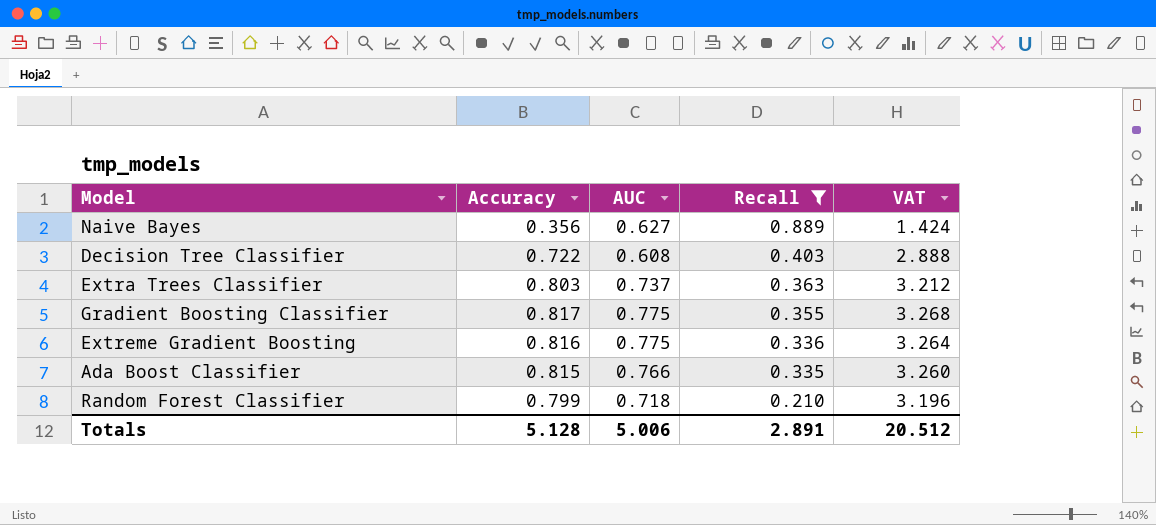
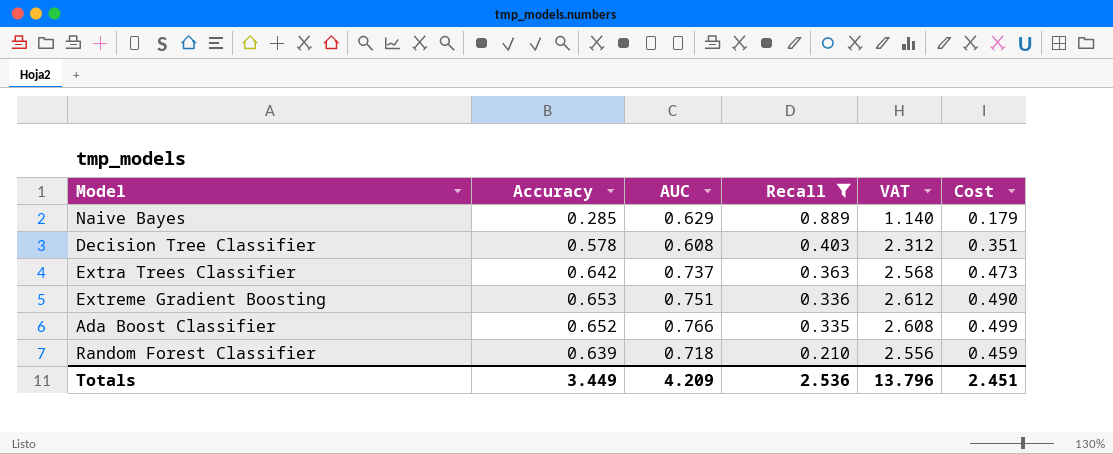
column Cost | formula: none -> [Accuracy] * [AUC]
row Gradient Boosting Classifier: 0.817 | 0.775 | 0.355 | 3.268 -> none
Naive Bayes | Accuracy: 0.356 -> 0.285
Naive Bayes | AUC: 0.627 -> 0.629
Naive Bayes | VAT: 1.424 -> 1.140
Decision Tree Classifier | Accuracy: 0.722 -> 0.578
Decision Tree Classifier | VAT: 2.888 -> 2.312
Extra Trees Classifier | Accuracy: 0.803 -> 0.642
Extra Trees Classifier | VAT: 3.212 -> 2.568
Extreme Gradient Boosting | Accuracy: 0.816 -> 0.653
Extreme Gradient Boosting | AUC: 0.775 -> 0.751
Extreme Gradient Boosting | VAT: 3.264 -> 2.612
Ada Boost Classifier | Accuracy: 0.815 -> 0.652
Ada Boost Classifier | VAT: 3.260 -> 2.608
Random Forest Classifier | Accuracy: 0.799 -> 0.639
Random Forest Classifier | VAT: 3.196 -> 2.556
Totals | Accuracy: 5.128 -> 3.449
Totals | AUC: 5.006 -> 4.209
Totals | Recall: 2.891 -> 2.536
Totals | VAT: 20.512 -> 13.796

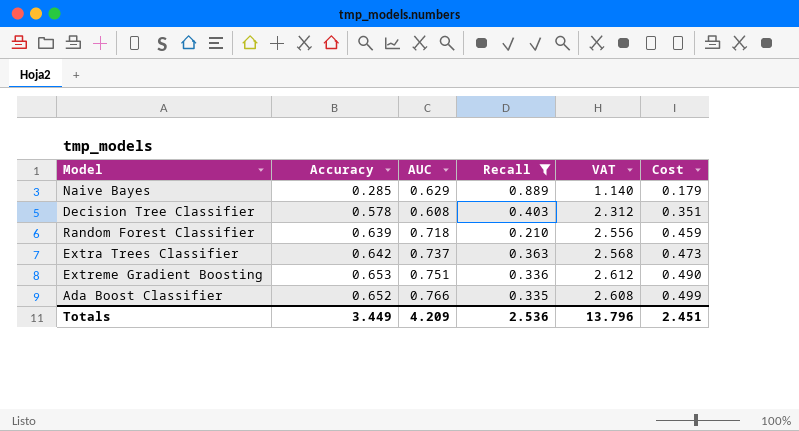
row order: Recall descending -> Cost ascending

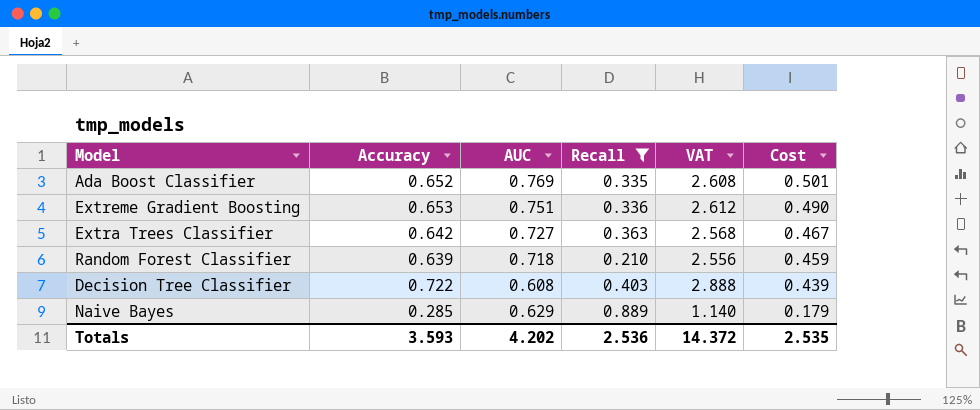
row order: Cost ascending -> Cost descending
Ada Boost Classifier | AUC: 0.766 -> 0.769
Ada Boost Classifier | Cost: 0.499 -> 0.501
Extra Trees Classifier | AUC: 0.737 -> 0.727
Extra Trees Classifier | Cost: 0.473 -> 0.467
Decision Tree Classifier | Accuracy: 0.578 -> 0.722
Decision Tree Classifier | VAT: 2.312 -> 2.888
Decision Tree Classifier | Cost: 0.351 -> 0.439
Totals | Accuracy: 3.449 -> 3.593
Totals | AUC: 4.209 -> 4.202
Totals | VAT: 13.796 -> 14.372
Totals | Cost: 2.451 -> 2.535

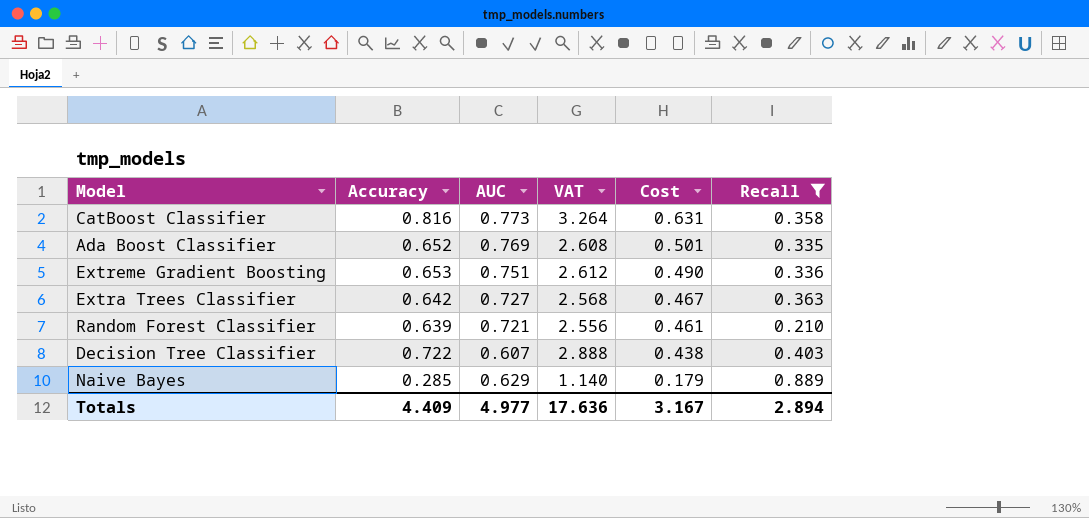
column Recall | position: 4 -> 6
row CatBoost Classifier: none -> 0.816 | 0.773 | 3.264 | 0.631 | 0.358
Random Forest Classifier | AUC: 0.718 -> 0.721
Random Forest Classifier | Cost: 0.459 -> 0.461
Decision Tree Classifier | AUC: 0.608 -> 0.607
Decision Tree Classifier | Cost: 0.439 -> 0.438
Totals | Accuracy: 3.593 -> 4.409
Totals | AUC: 4.202 -> 4.977
Totals | VAT: 14.372 -> 17.636
Totals | Cost: 2.535 -> 3.167
Totals | Recall: 2.536 -> 2.894

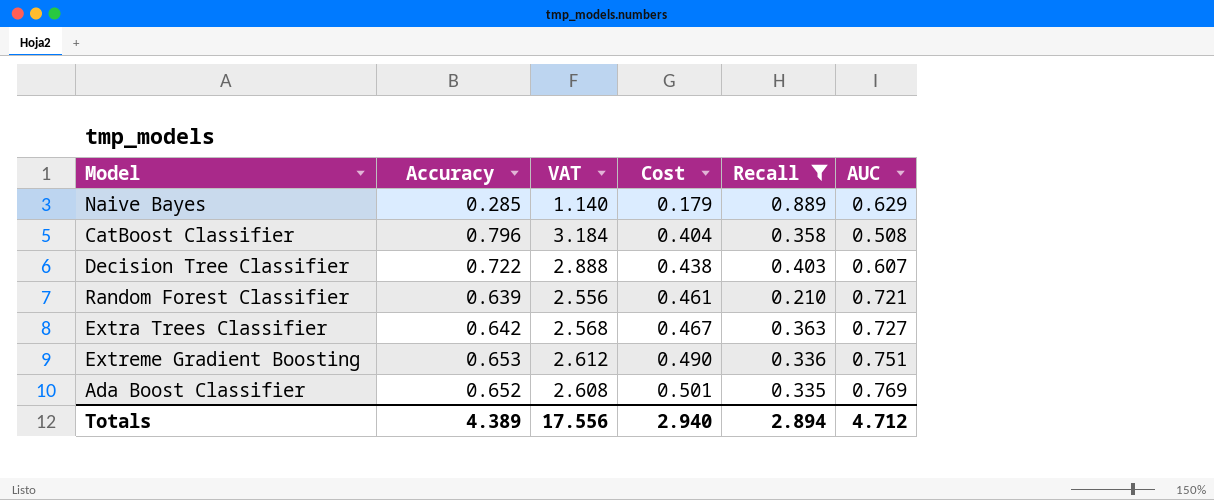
row order: Cost descending -> Cost ascending
column AUC | position: 3 -> 6
CatBoost Classifier | Accuracy: 0.816 -> 0.796
CatBoost Classifier | VAT: 3.264 -> 3.184
CatBoost Classifier | Cost: 0.631 -> 0.404
CatBoost Classifier | AUC: 0.773 -> 0.508
Totals | Accuracy: 4.409 -> 4.389
Totals | VAT: 17.636 -> 17.556
Totals | Cost: 3.167 -> 2.940
Totals | AUC: 4.977 -> 4.712

